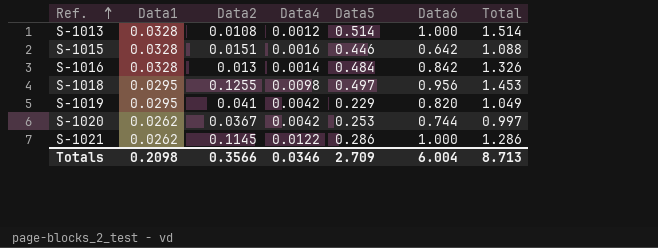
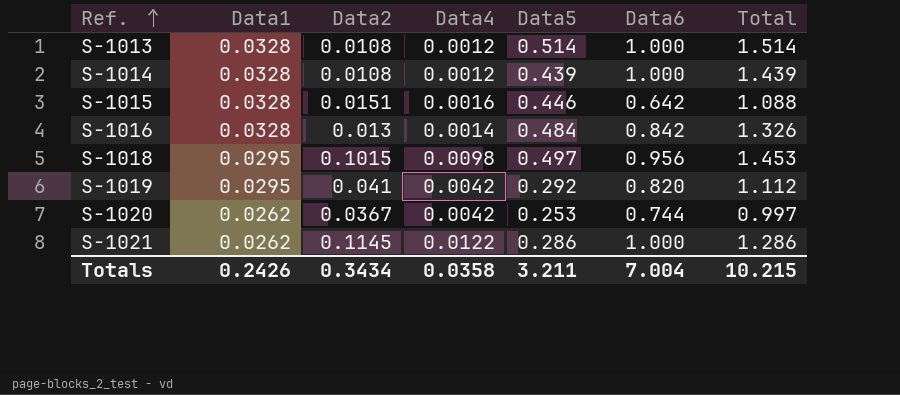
row S-1014: none -> 0.0328 | 0.0108 | 0.0012 | 0.439 | 1.000 | 1.439
S-1018 | Data2: 0.1255 -> 0.1015
S-1019 | Data5: 0.229 -> 0.292
S-1019 | Total: 1.049 -> 1.112
Totals | Data1: 0.2098 -> 0.2426
Totals | Data2: 0.3566 -> 0.3434
Totals | Data4: 0.0346 -> 0.0358
Totals | Data5: 2.709 -> 3.211
Totals | Data6: 6.004 -> 7.004
Totals | Total: 8.713 -> 10.215

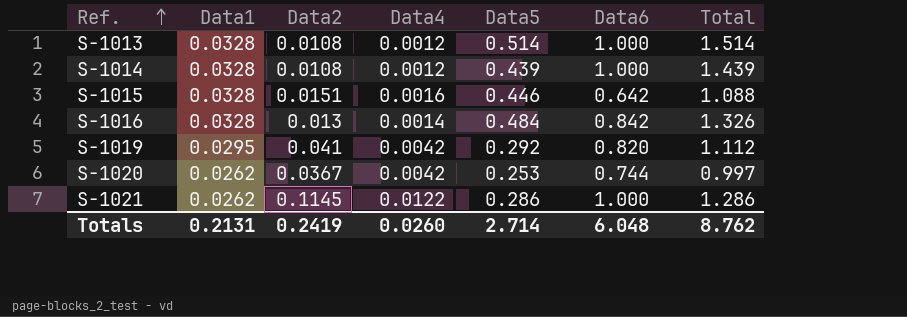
row S-1018: 0.0295 | 0.1015 | 0.0098 | 0.497 | 0.956 | 1.453 -> none
Totals | Data1: 0.2426 -> 0.2131
Totals | Data2: 0.3434 -> 0.2419
Totals | Data4: 0.0358 -> 0.0260
Totals | Data5: 3.211 -> 2.714
Totals | Data6: 7.004 -> 6.048
Totals | Total: 10.215 -> 8.762

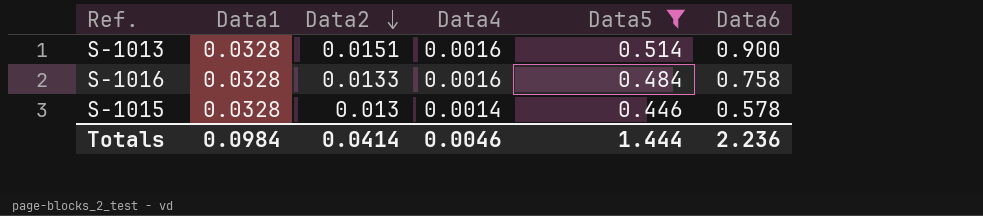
filter: none -> Data5 >= 0.446
row order: Ref. ascending -> Data2 descending
column Total | formula: [Data5] + [Data6] -> none
S-1013 | Data2: 0.0108 -> 0.0151
S-1013 | Data4: 0.0012 -> 0.0016
S-1013 | Data6: 1.000 -> 0.900
S-1016 | Data2: 0.013 -> 0.0133
S-1016 | Data4: 0.0014 -> 0.0016
S-1016 | Data6: 0.842 -> 0.758
S-1015 | Data2: 0.0151 -> 0.013
S-1015 | Data4: 0.0016 -> 0.0014
S-1015 | Data6: 0.642 -> 0.578
Totals | Data1: 0.2131 -> 0.0984
Totals | Data2: 0.2419 -> 0.0414
Totals | Data4: 0.0260 -> 0.0046
Totals | Data5: 2.714 -> 1.444
Totals | Data6: 6.048 -> 2.236

